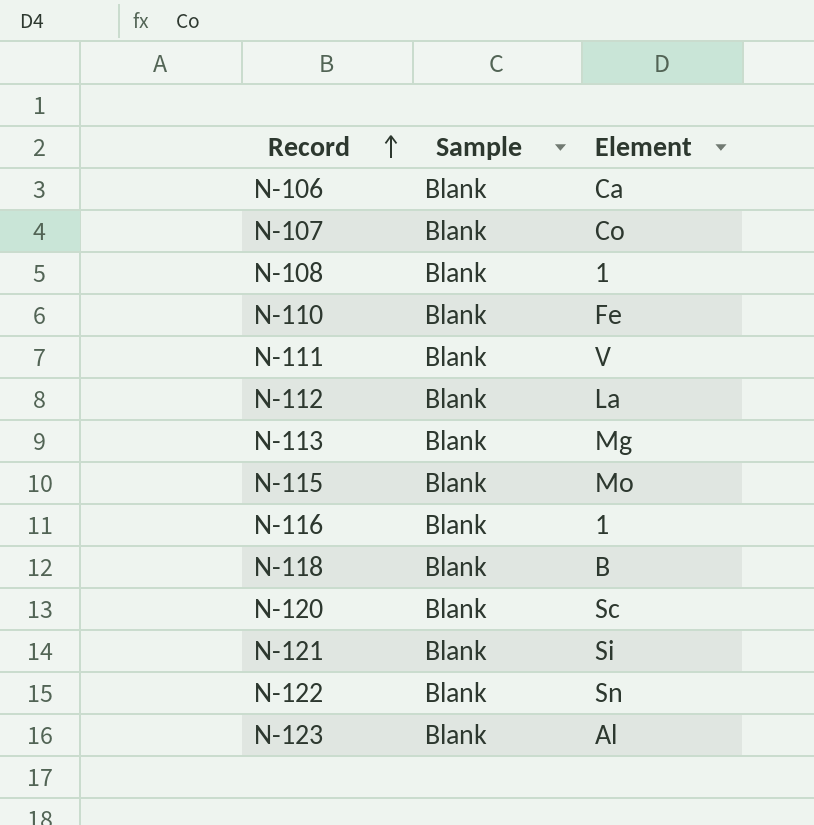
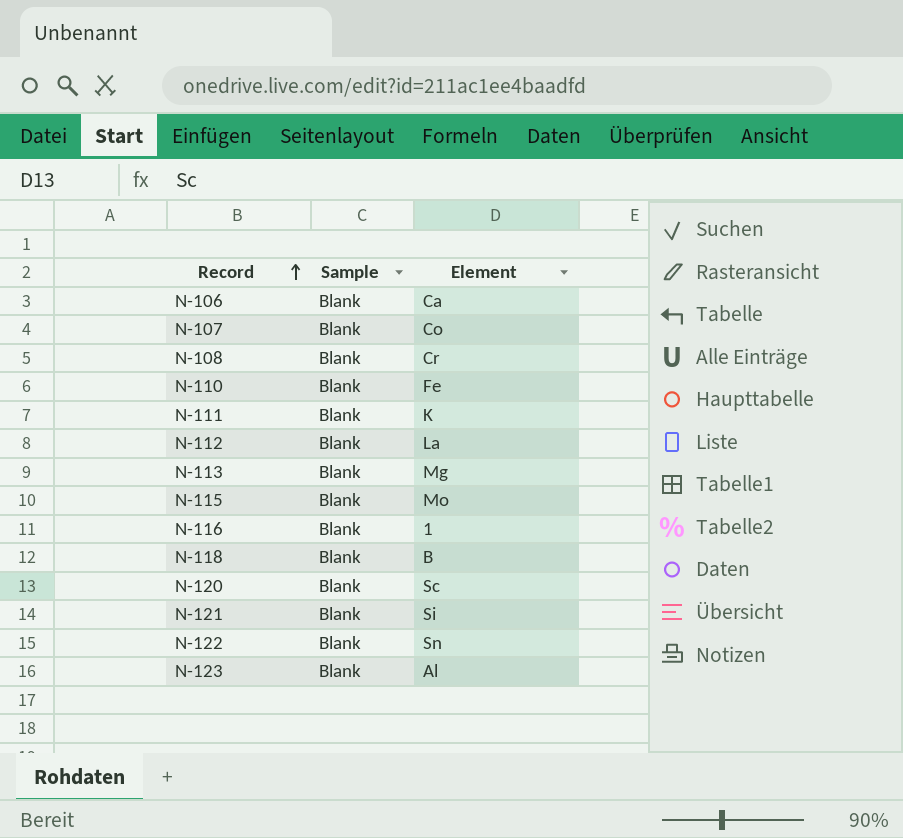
N-108 | Element: 1 -> Cr
N-111 | Element: V -> K

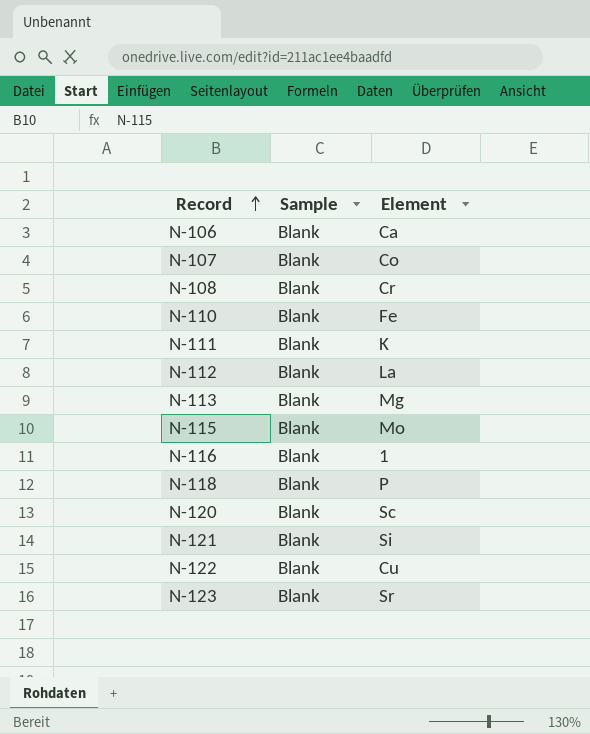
N-118 | Element: B -> P
N-122 | Element: Sn -> Cu
N-123 | Element: Al -> Sr

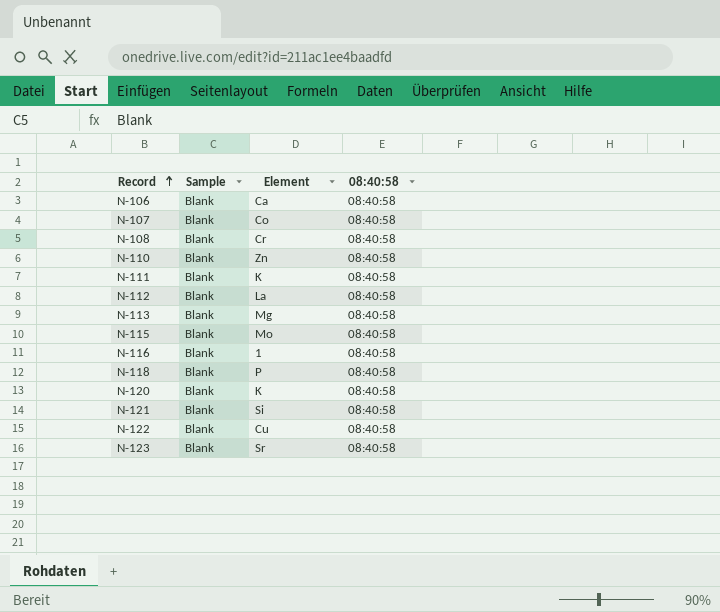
column 08:40:58 | position: none -> 4
N-110 | Element: Fe -> Zn
N-120 | Element: Sc -> K

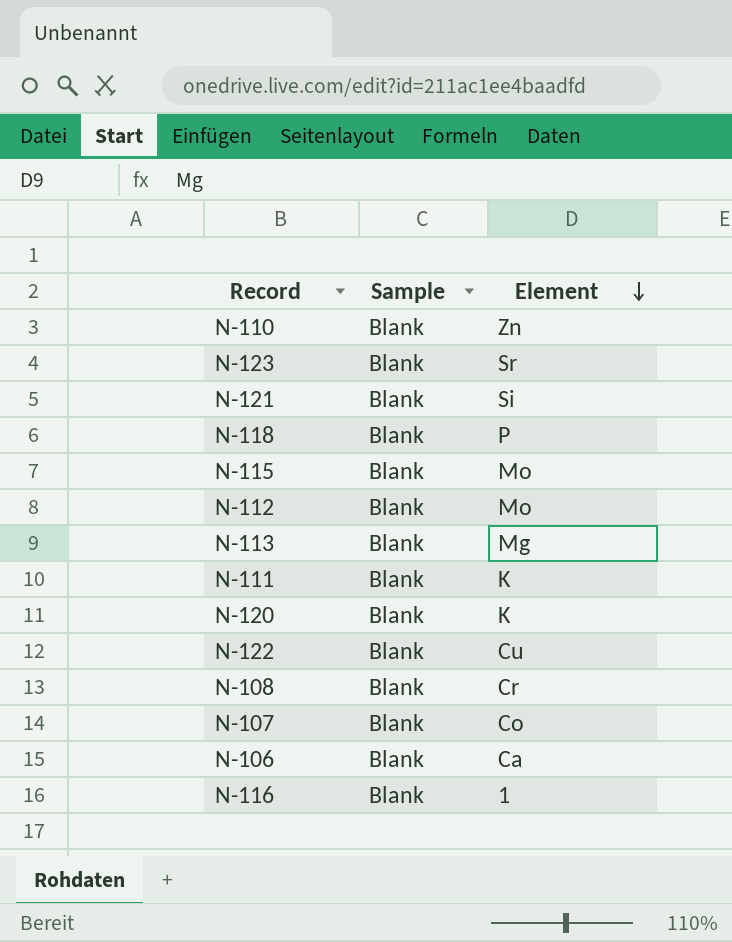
row order: Record ascending -> Element descending
column 08:40:58 | position: 4 -> none
N-112 | Element: La -> Mo

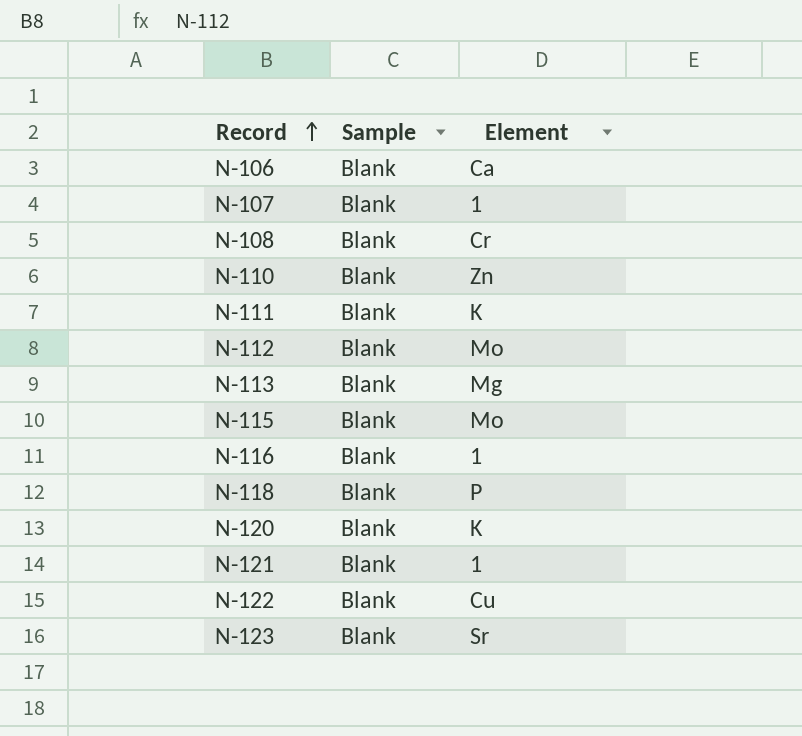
row order: Element descending -> Record ascending
N-107 | Element: Co -> 1
N-121 | Element: Si -> 1

